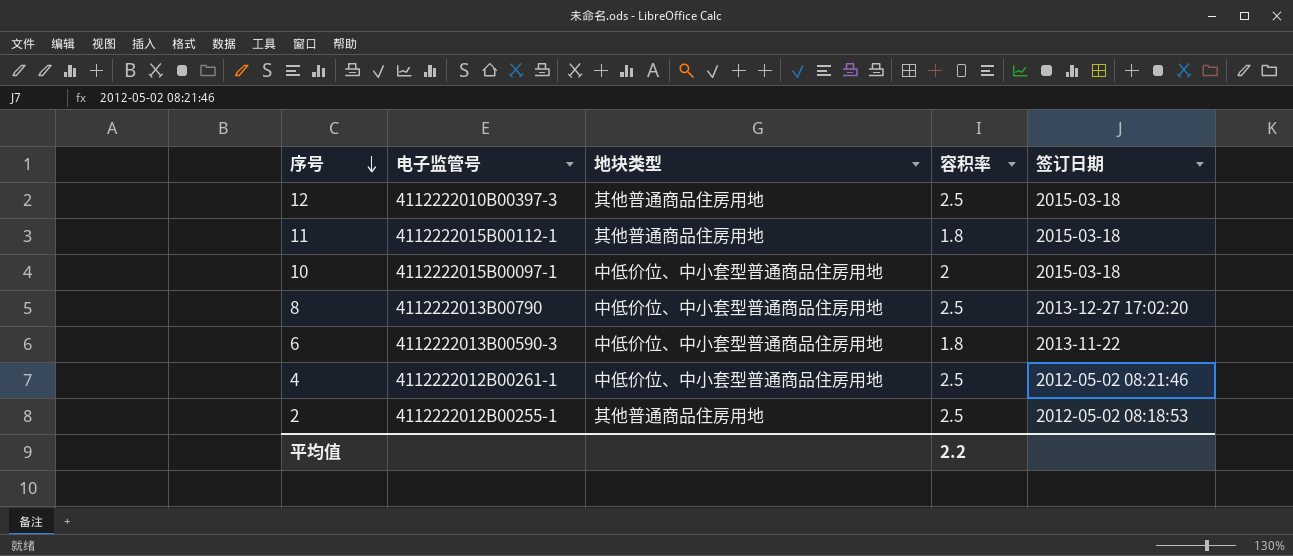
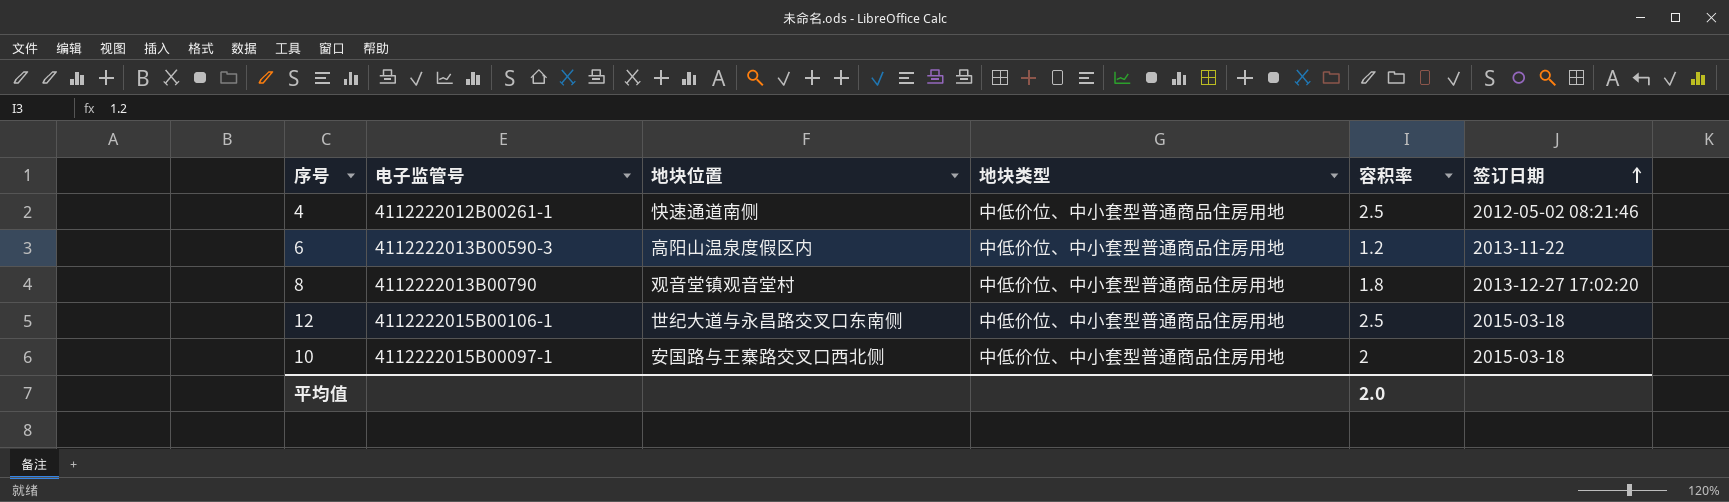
row order: 序号 descending -> 签订日期 ascending
column 地块位置 | position: none -> 3
row 11: 4112222015B00112-1 | 其他普通商品住房用地 | 1.8 | 2015-03-18 -> none
row 2: 4112222012B00255-1 | 其他普通商品住房用地 | 2.5 | 2012-05-02 08:18:53 -> none
6 | 容积率: 1.8 -> 1.2
8 | 容积率: 2.5 -> 1.8
12 | 电子监管号: 4112222010B00397-3 -> 4112222015B00106-1
12 | 地块类型: 其他普通商品住房用地 -> 中低价位、中小套型普通商品住房用地
平均值 | 容积率: 2.2 -> 2.0

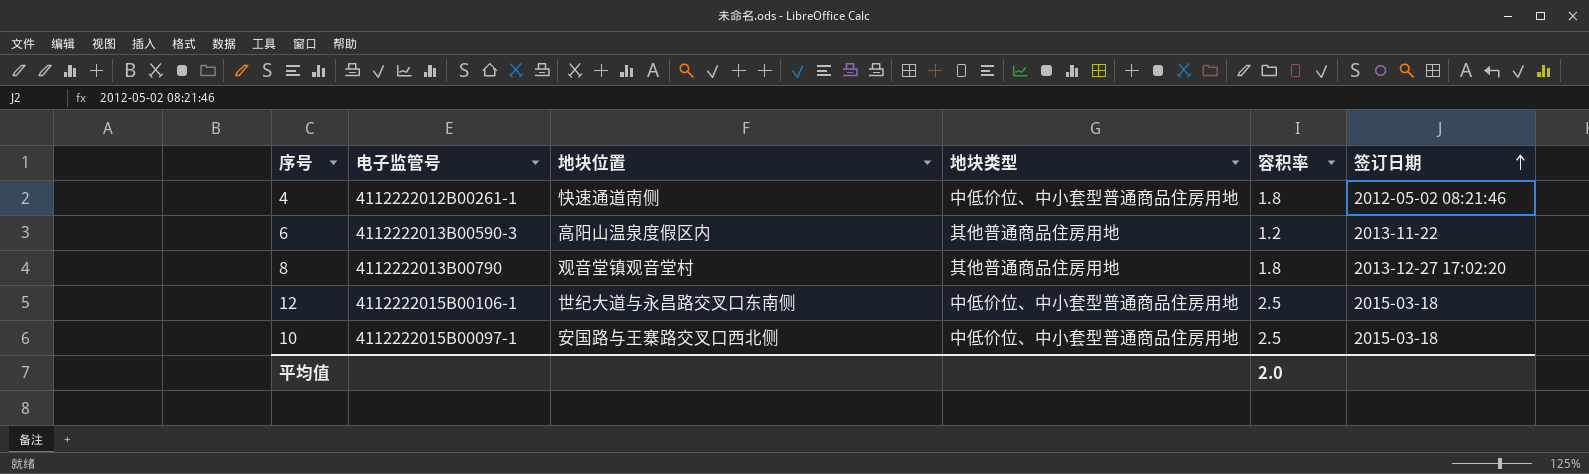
4 | 容积率: 2.5 -> 1.8
6 | 地块类型: 中低价位、中小套型普通商品住房用地 -> 其他普通商品住房用地
8 | 地块类型: 中低价位、中小套型普通商品住房用地 -> 其他普通商品住房用地
10 | 容积率: 2 -> 2.5

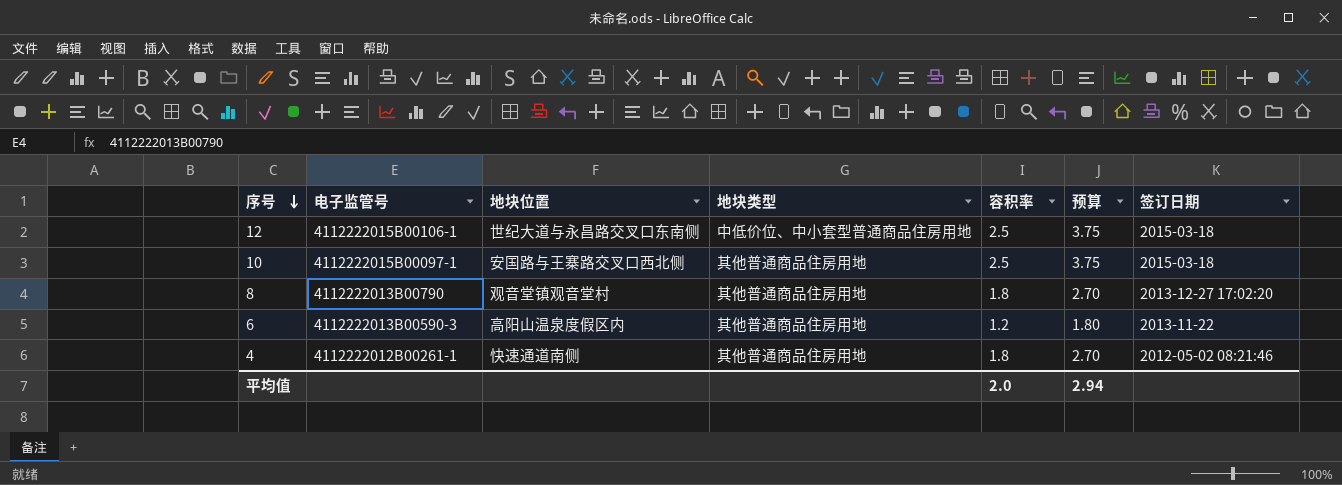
row order: 签订日期 ascending -> 序号 descending
column 预算 | formula: none -> [容积率] * 1.5
10 | 地块类型: 中低价位、中小套型普通商品住房用地 -> 其他普通商品住房用地
4 | 地块类型: 中低价位、中小套型普通商品住房用地 -> 其他普通商品住房用地

